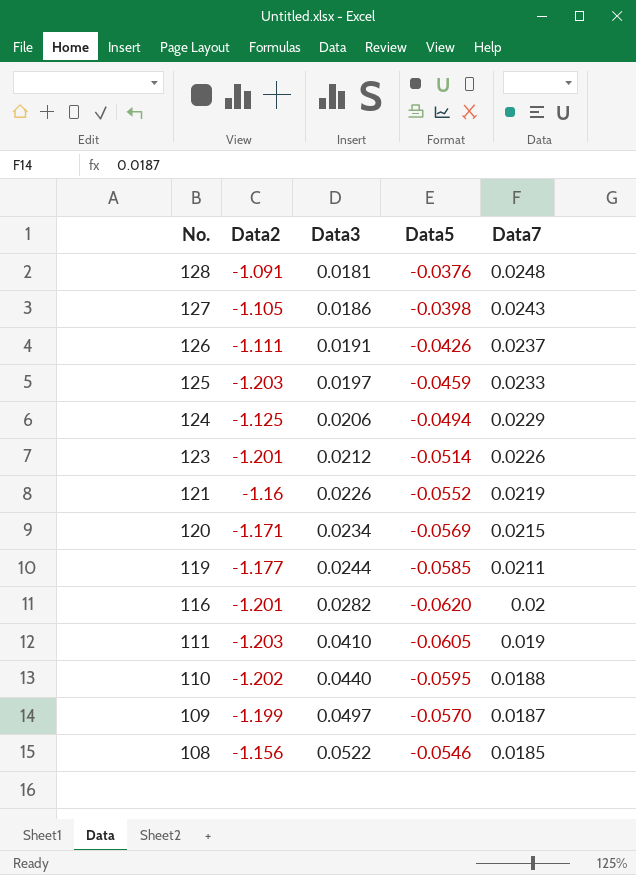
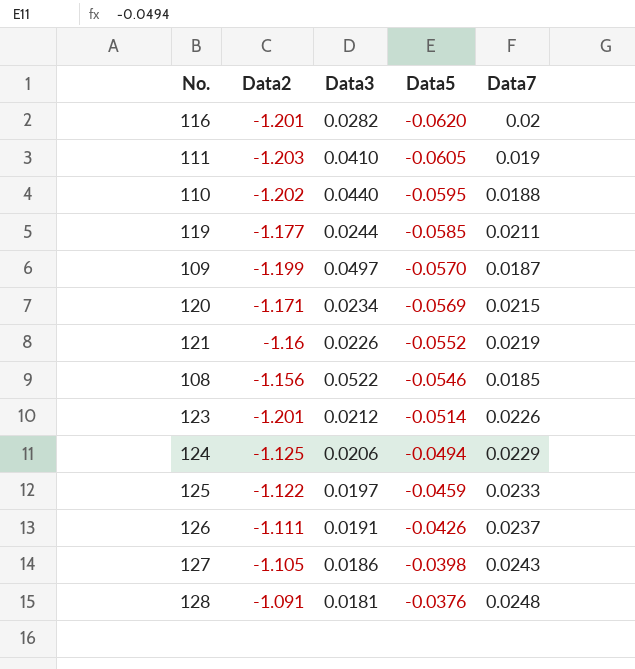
row order: No. descending -> Data5 ascending
125 | Data2: -1.203 -> -1.122

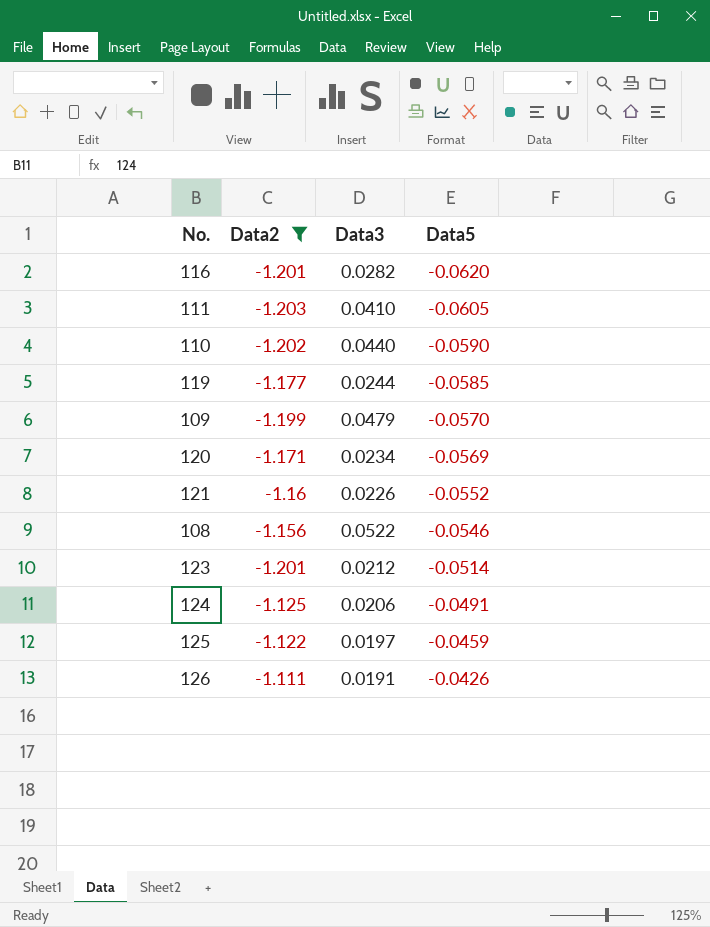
filter: none -> Data2 <= -1.111
column Data7 | position: 5 -> none
110 | Data5: -0.0595 -> -0.0590
109 | Data3: 0.0497 -> 0.0479
124 | Data5: -0.0494 -> -0.0491

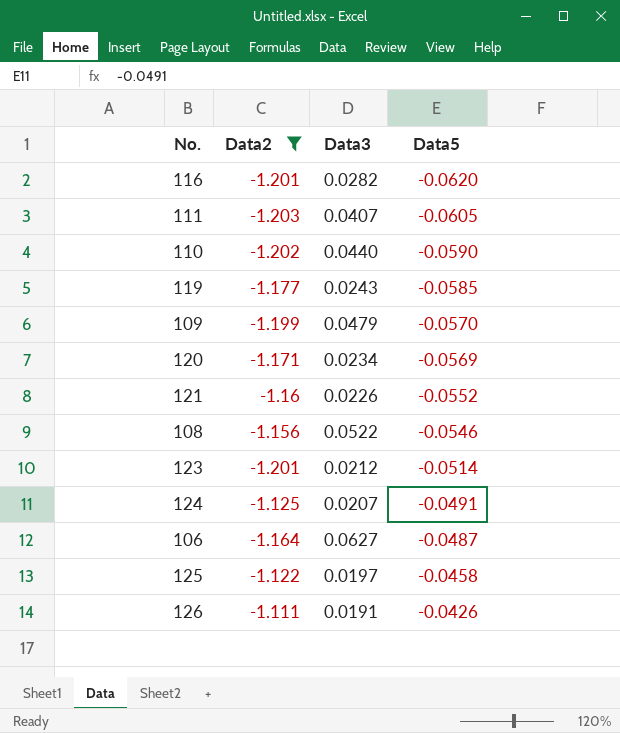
111 | Data3: 0.0410 -> 0.0407
119 | Data3: 0.0244 -> 0.0243
124 | Data3: 0.0206 -> 0.0207
row 106: none -> -1.164 | 0.0627 | -0.0487
125 | Data5: -0.0459 -> -0.0458

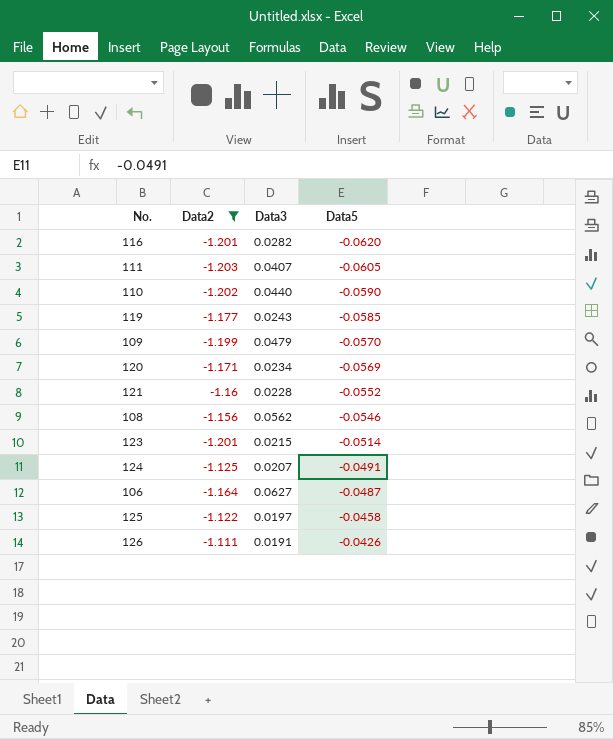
121 | Data3: 0.0226 -> 0.0228
108 | Data3: 0.0522 -> 0.0562
123 | Data3: 0.0212 -> 0.0215

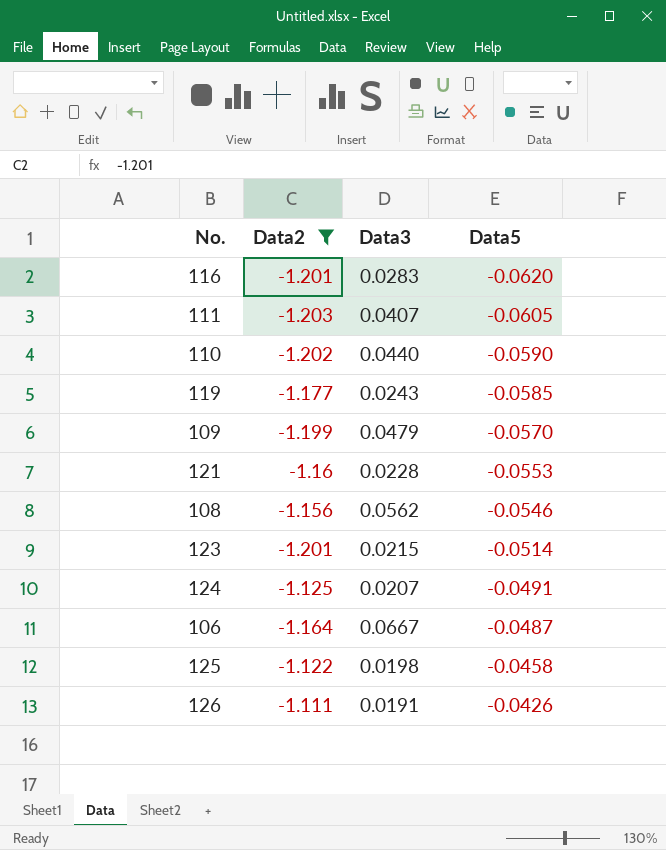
row 120: -1.171 | 0.0234 | -0.0569 -> none
116 | Data3: 0.0282 -> 0.0283
121 | Data5: -0.0552 -> -0.0553
106 | Data3: 0.0627 -> 0.0667
125 | Data3: 0.0197 -> 0.0198

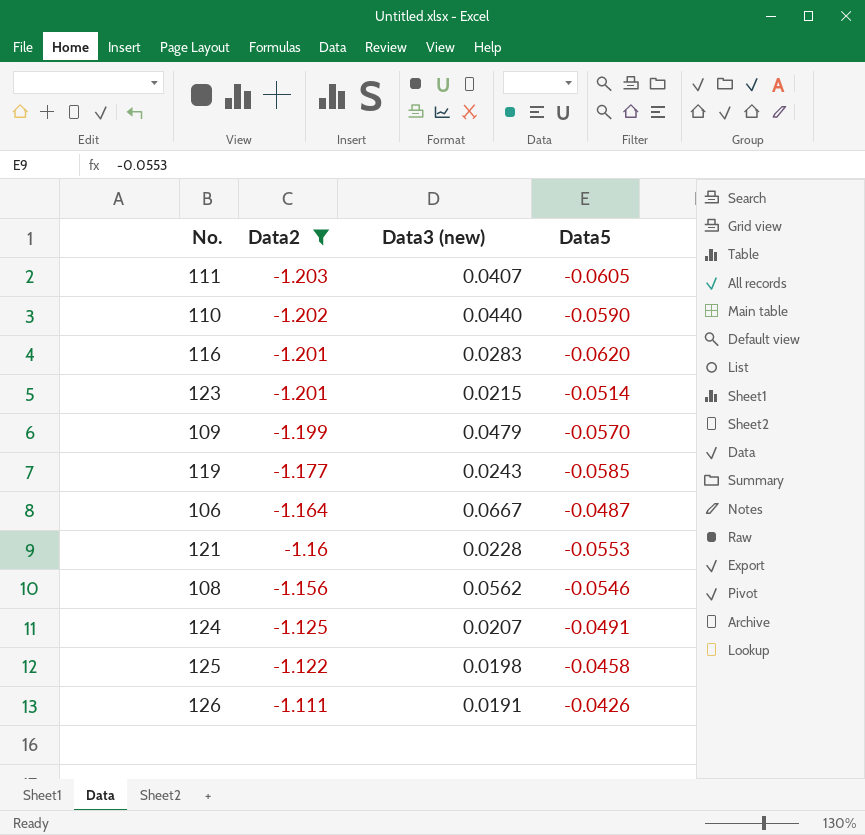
row order: Data5 ascending -> Data2 ascending
column name: Data3 -> Data3 (new)

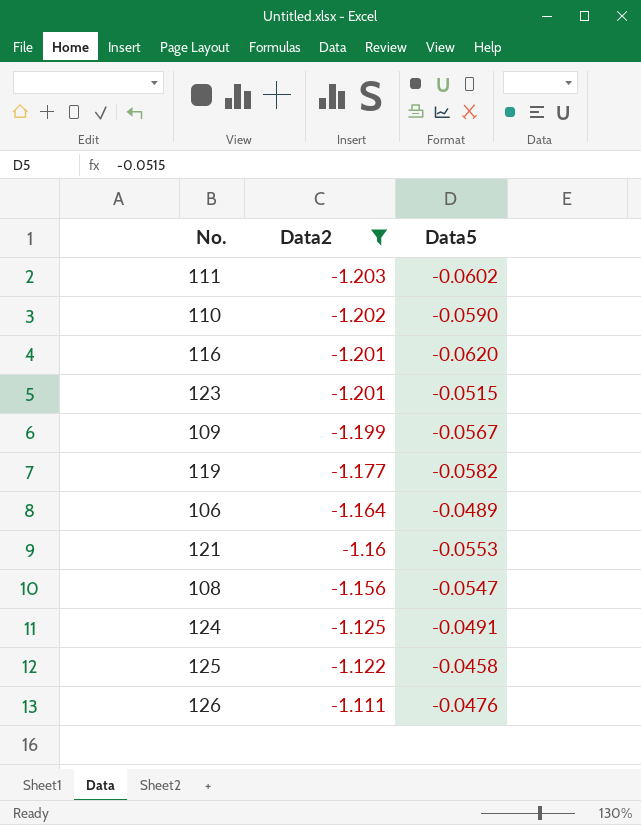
column Data3 (new) | position: 3 -> none
111 | Data5: -0.0605 -> -0.0602
123 | Data5: -0.0514 -> -0.0515
109 | Data5: -0.0570 -> -0.0567
119 | Data5: -0.0585 -> -0.0582
106 | Data5: -0.0487 -> -0.0489
108 | Data5: -0.0546 -> -0.0547
126 | Data5: -0.0426 -> -0.0476

